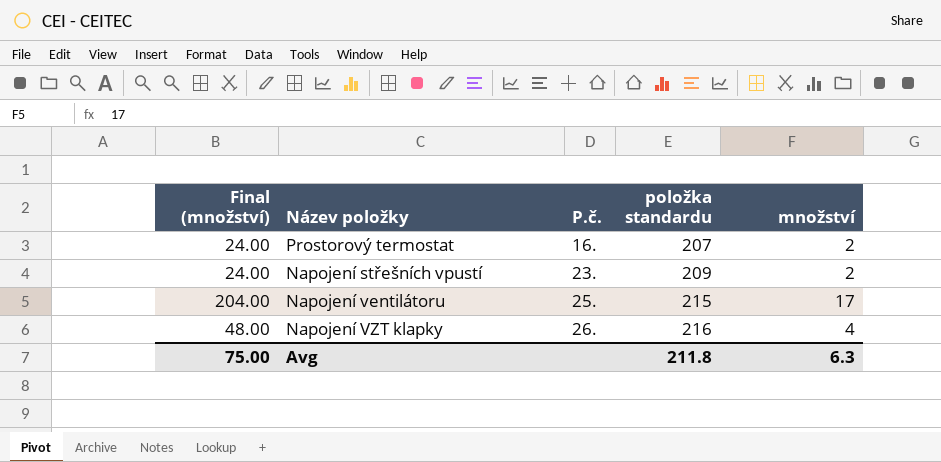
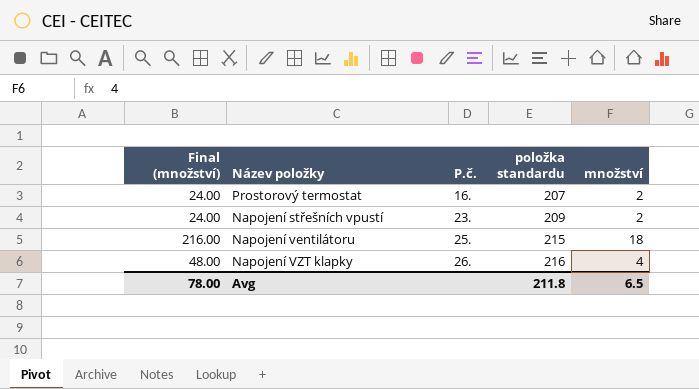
Napojení ventilátoru | Final (množství): 204.00 -> 216.00
Napojení ventilátoru | množství: 17 -> 18
Avg | Final (množství): 75.00 -> 78.00
Avg | množství: 6.3 -> 6.5

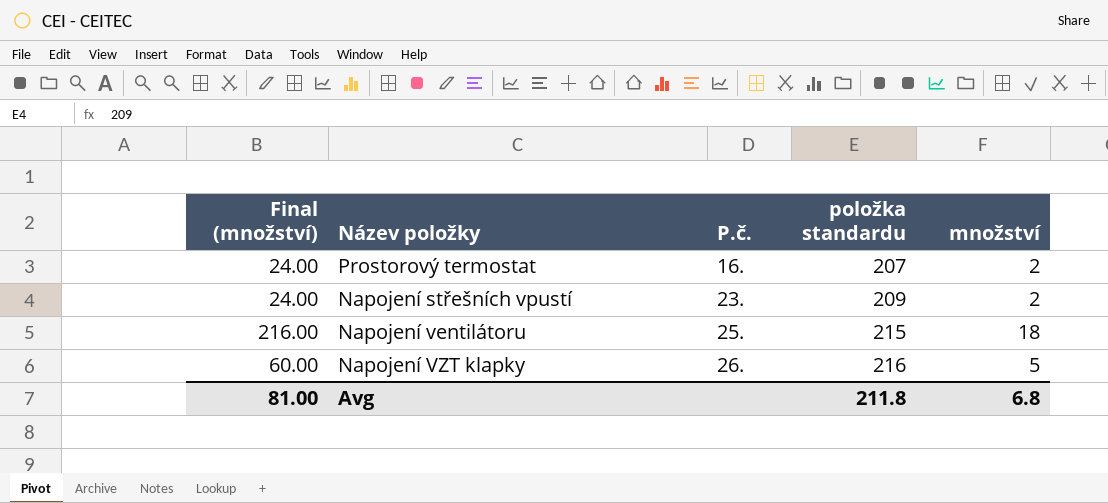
Napojení VZT klapky | Final (množství): 48.00 -> 60.00
Napojení VZT klapky | množství: 4 -> 5
Avg | Final (množství): 78.00 -> 81.00
Avg | množství: 6.5 -> 6.8

